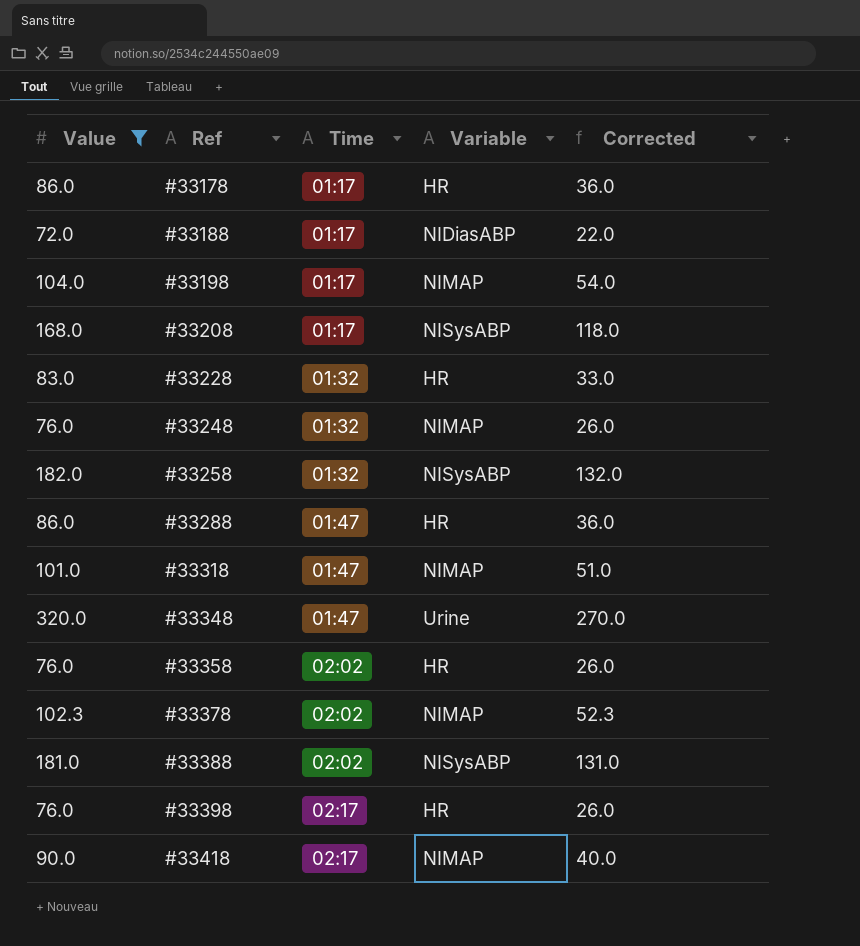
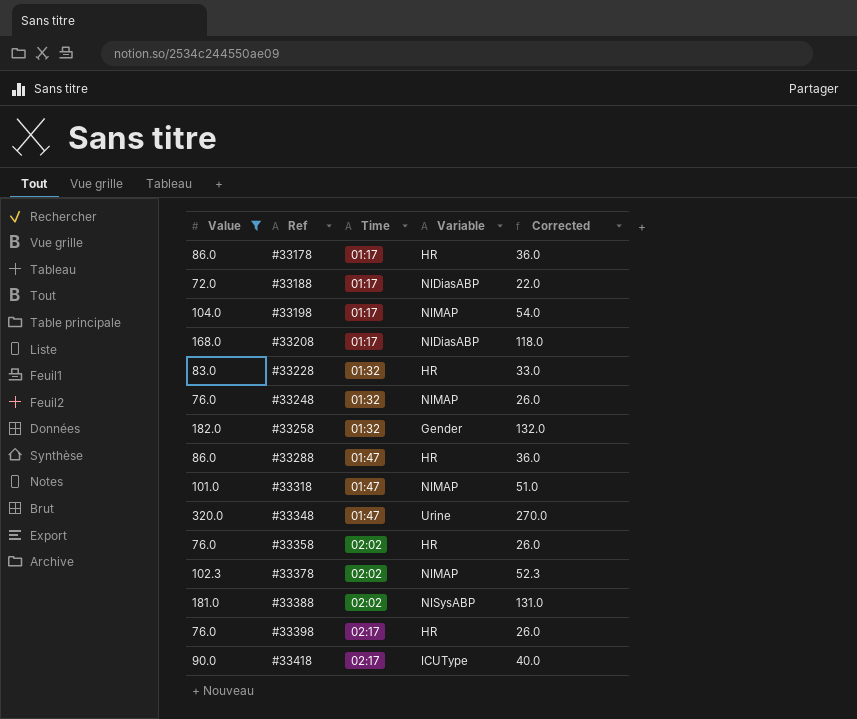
#33208 | Variable: NISysABP -> NIDiasABP
#33258 | Variable: NISysABP -> Gender
#33418 | Variable: NIMAP -> ICUType

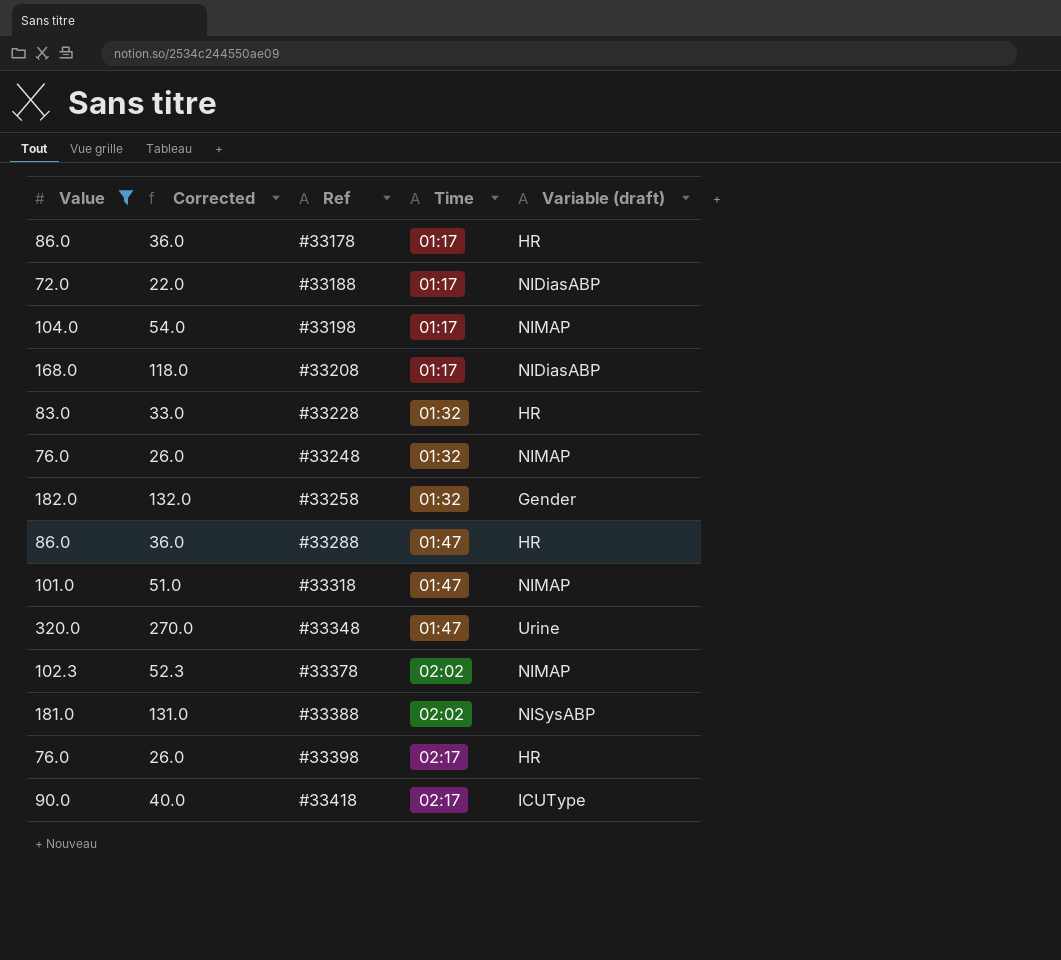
column Corrected | position: 5 -> 2
column name: Variable -> Variable (draft)
row #33358: 76.0 | 02:02 | HR | 26.0 -> none

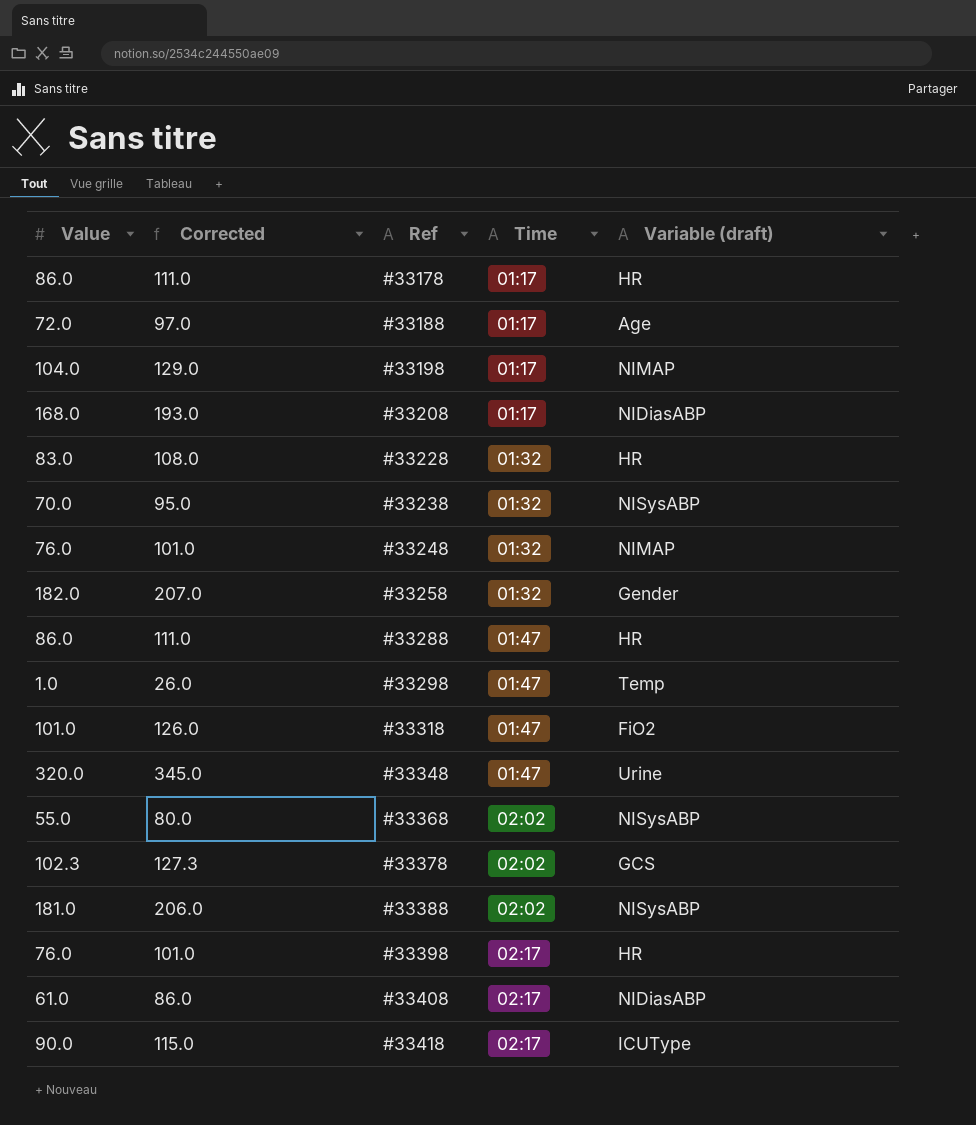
filter: Value >= 72.0 -> none
column Corrected | formula: [Value] - 50 -> [Value] + 25
#33188 | Variable (draft): NIDiasABP -> Age
#33318 | Variable (draft): NIMAP -> FiO2
#33378 | Variable (draft): NIMAP -> GCS

